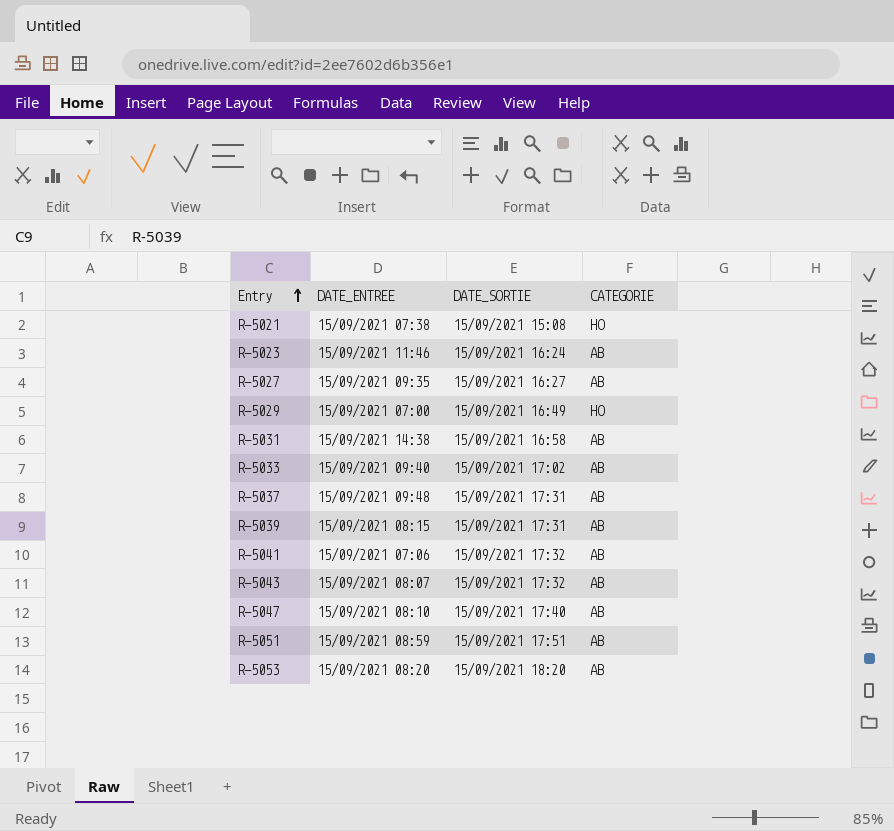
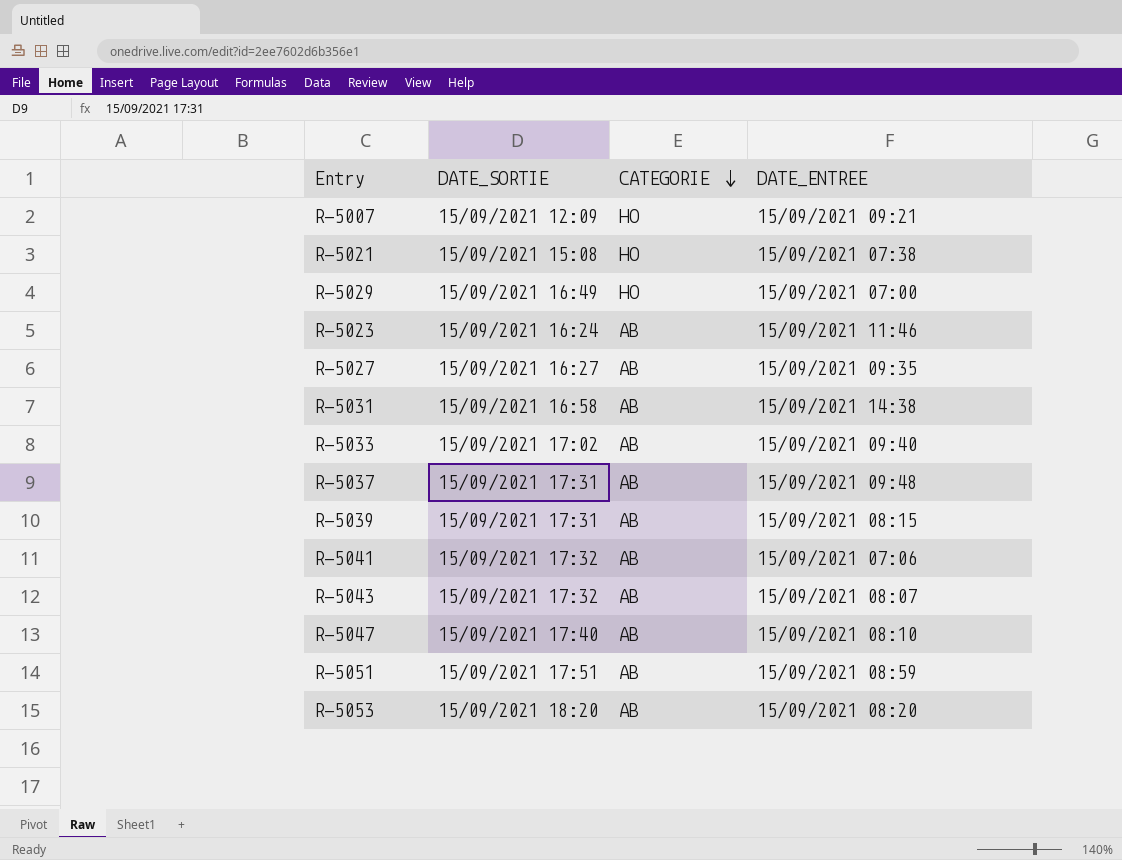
row order: Entry ascending -> CATEGORIE descending
column DATE_ENTREE | position: 2 -> 4
row R-5007: none -> 15/09/2021 12:09 | HO | 15/09/2021 09:21

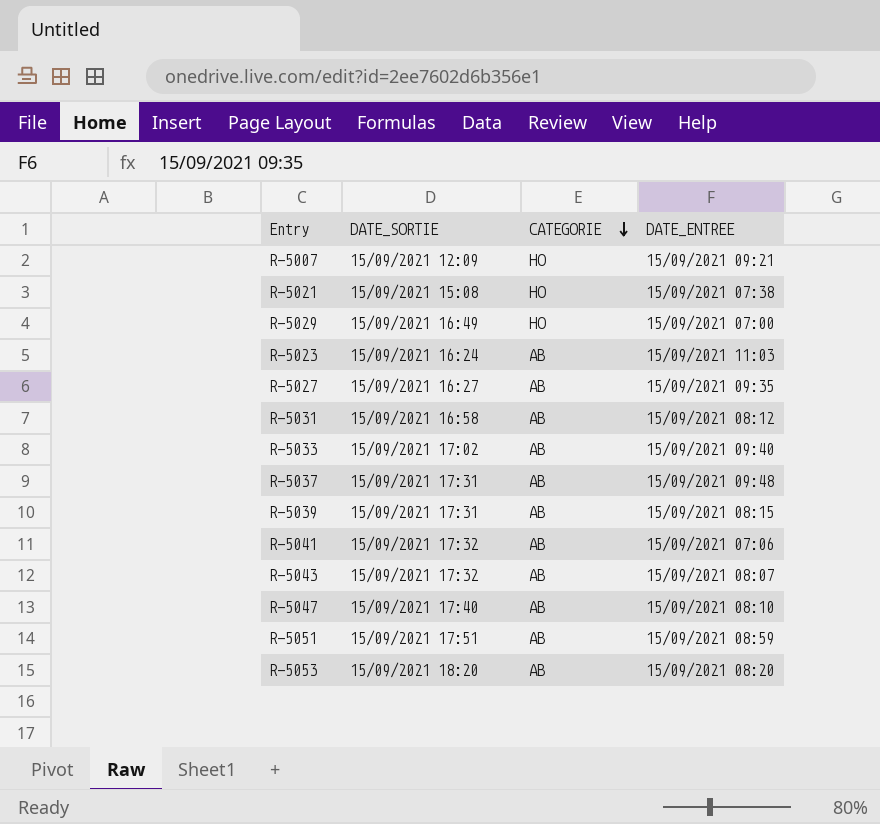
R-5023 | DATE_ENTREE: 15/09/2021 11:46 -> 15/09/2021 11:03
R-5031 | DATE_ENTREE: 15/09/2021 14:38 -> 15/09/2021 08:12

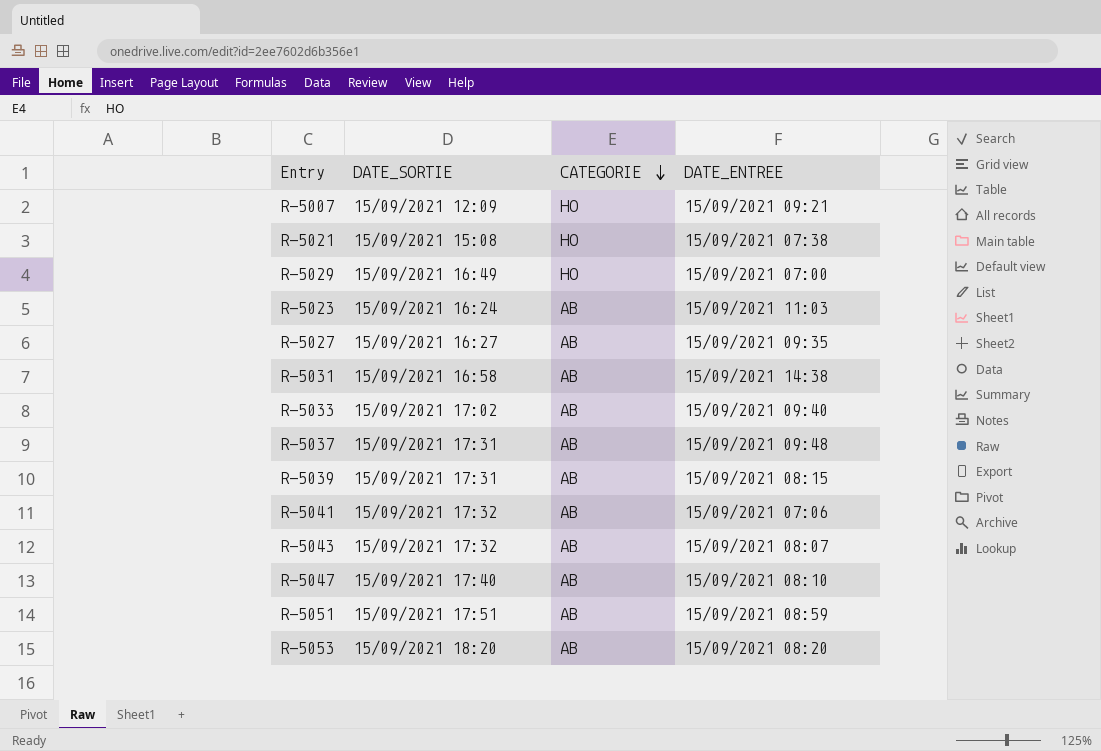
R-5031 | DATE_ENTREE: 15/09/2021 08:12 -> 15/09/2021 14:38

